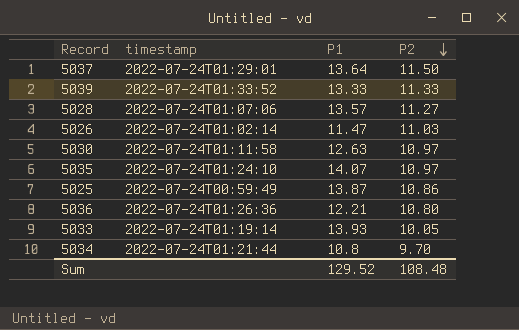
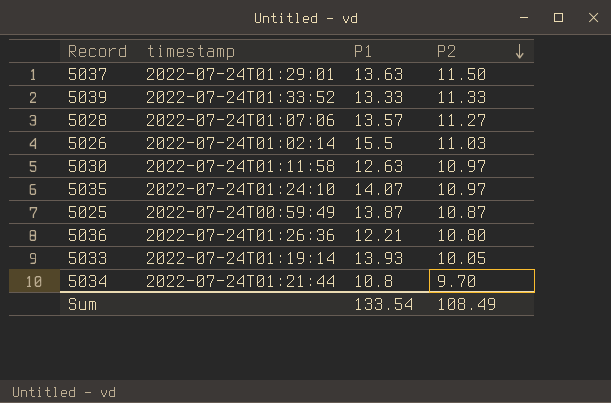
5037 | P1: 13.64 -> 13.63
5026 | P1: 11.47 -> 15.5
5025 | P2: 10.86 -> 10.87
Sum | P1: 129.52 -> 133.54
Sum | P2: 108.48 -> 108.49

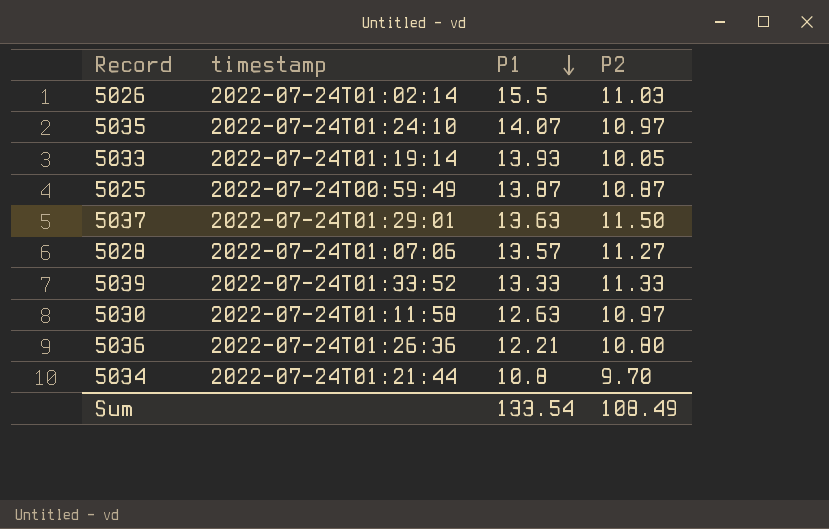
row order: P2 descending -> P1 descending

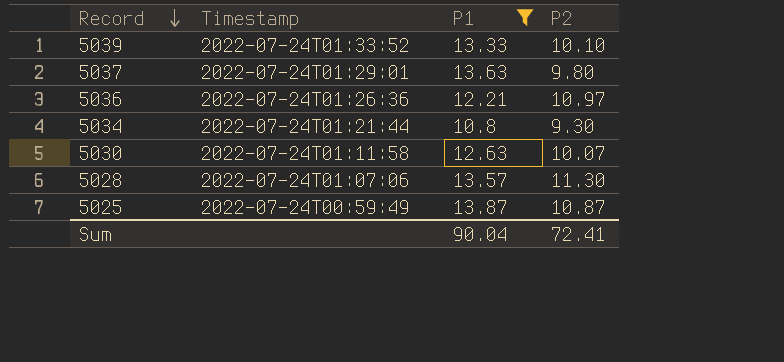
filter: none -> P1 <= 13.87
row order: P1 descending -> Record descending
column name: timestamp -> Timestamp
5039 | P2: 11.33 -> 10.10
5037 | P2: 11.50 -> 9.80
5036 | P2: 10.80 -> 10.97
5034 | P2: 9.70 -> 9.30
5030 | P2: 10.97 -> 10.07
5028 | P2: 11.27 -> 11.30
Sum | P1: 133.54 -> 90.04
Sum | P2: 108.49 -> 72.41

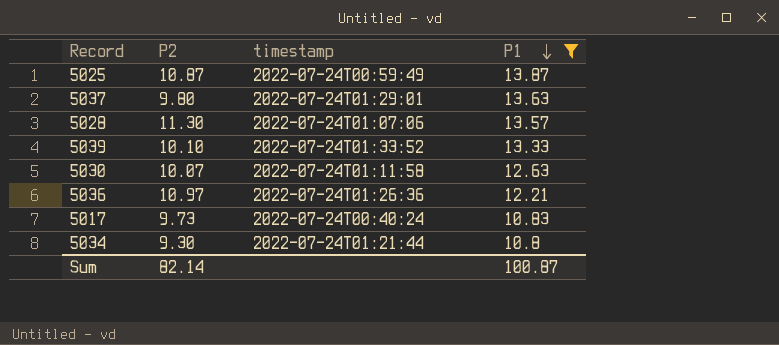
row order: Record descending -> P1 descending
column P2 | position: 4 -> 2
column name: Timestamp -> timestamp
row 5017: none -> 9.73 | 2022-07-24T00:40:24 | 10.83
Sum | P2: 72.41 -> 82.14
Sum | P1: 90.04 -> 100.87

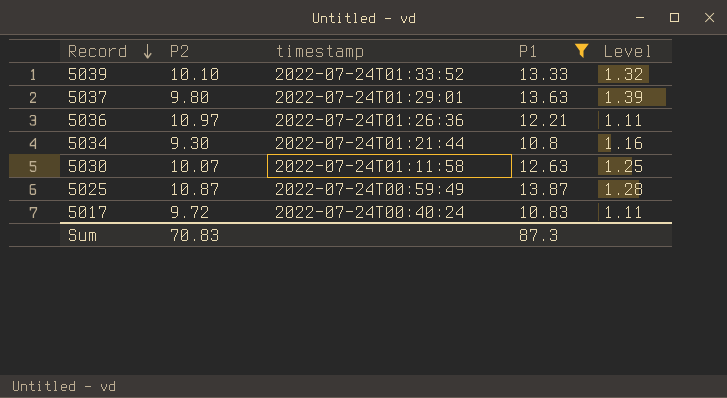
row order: P1 descending -> Record descending
column Level | formula: none -> [P1] / [P2]
row 5028: 11.30 | 2022-07-24T01:07:06 | 13.57 -> none
5017 | P2: 9.73 -> 9.72
Sum | P2: 82.14 -> 70.83
Sum | P1: 100.87 -> 87.3

